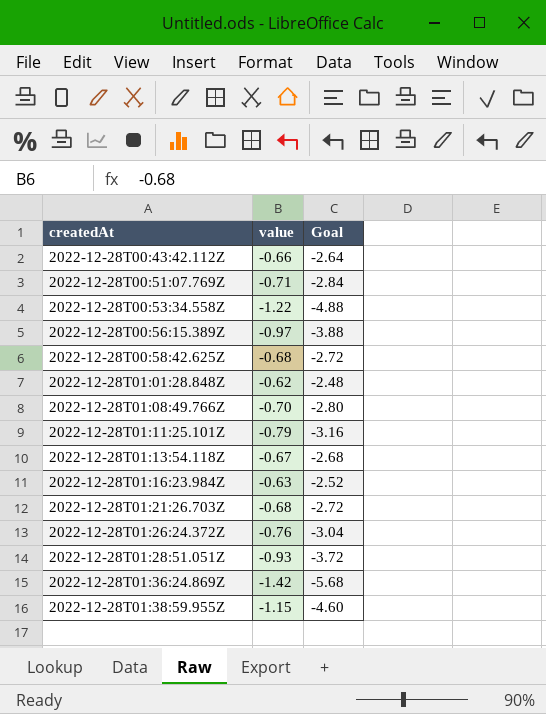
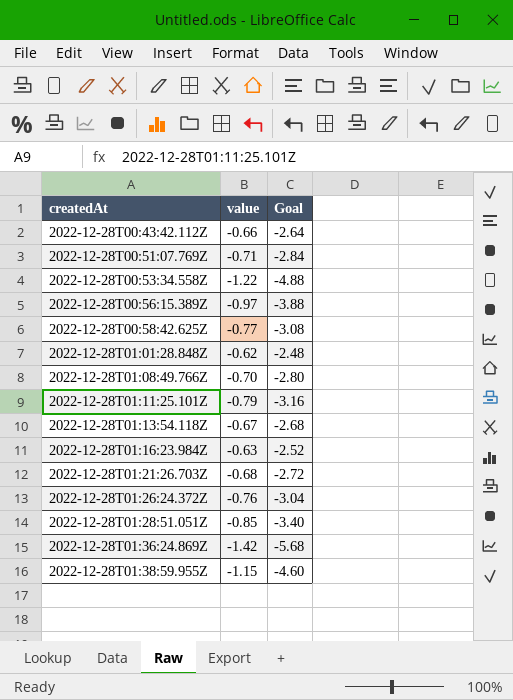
2022-12-28T00:58:42.625Z | value: -0.68 -> -0.77
2022-12-28T00:58:42.625Z | Goal: -2.72 -> -3.08
2022-12-28T01:28:51.051Z | value: -0.93 -> -0.85
2022-12-28T01:28:51.051Z | Goal: -3.72 -> -3.40

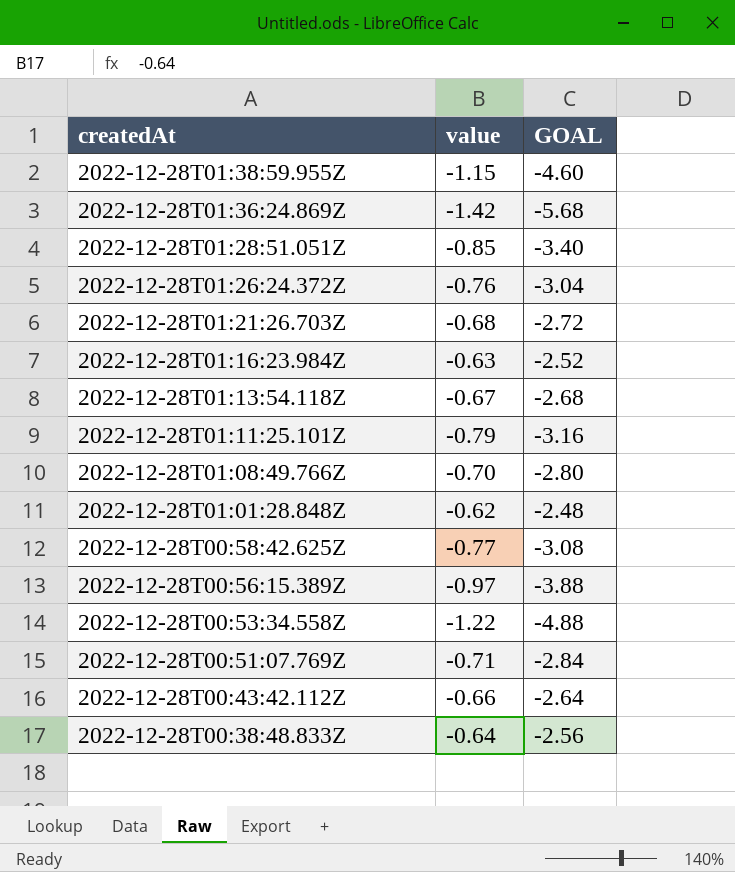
row order: createdAt ascending -> createdAt descending
column name: Goal -> GOAL
row 2022-12-28T00:38:48.833Z: none -> -0.64 | -2.56

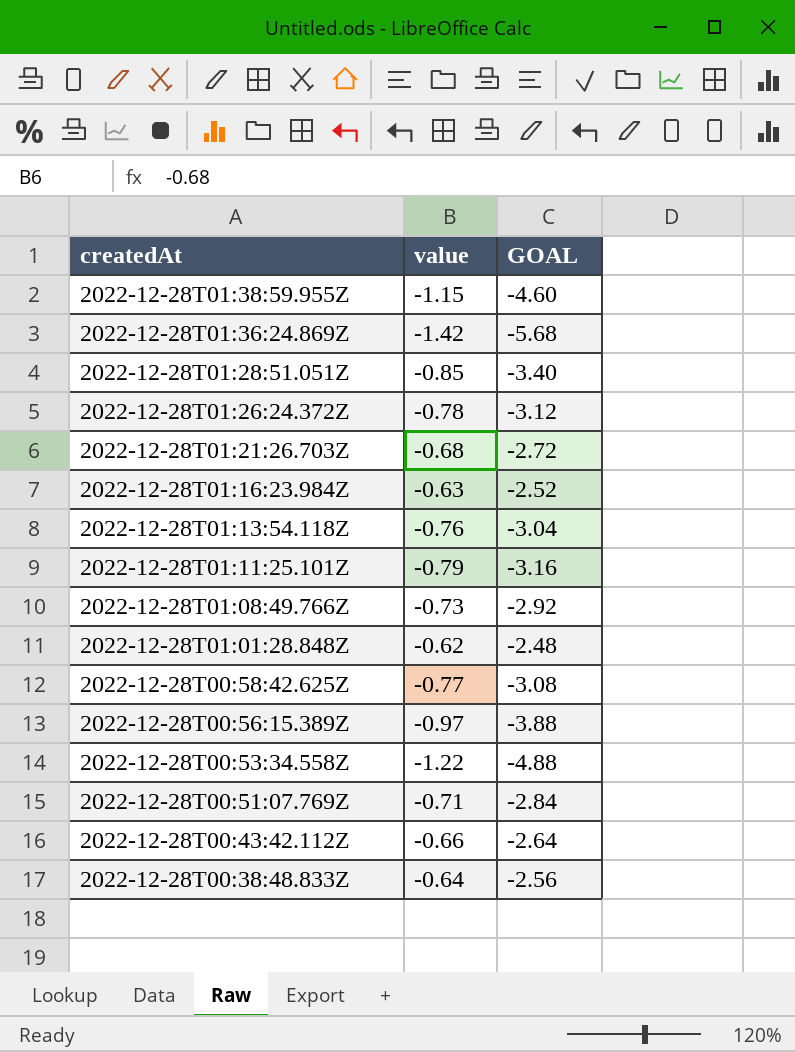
2022-12-28T01:26:24.372Z | value: -0.76 -> -0.78
2022-12-28T01:26:24.372Z | GOAL: -3.04 -> -3.12
2022-12-28T01:13:54.118Z | value: -0.67 -> -0.76
2022-12-28T01:13:54.118Z | GOAL: -2.68 -> -3.04
2022-12-28T01:08:49.766Z | value: -0.70 -> -0.73
2022-12-28T01:08:49.766Z | GOAL: -2.80 -> -2.92

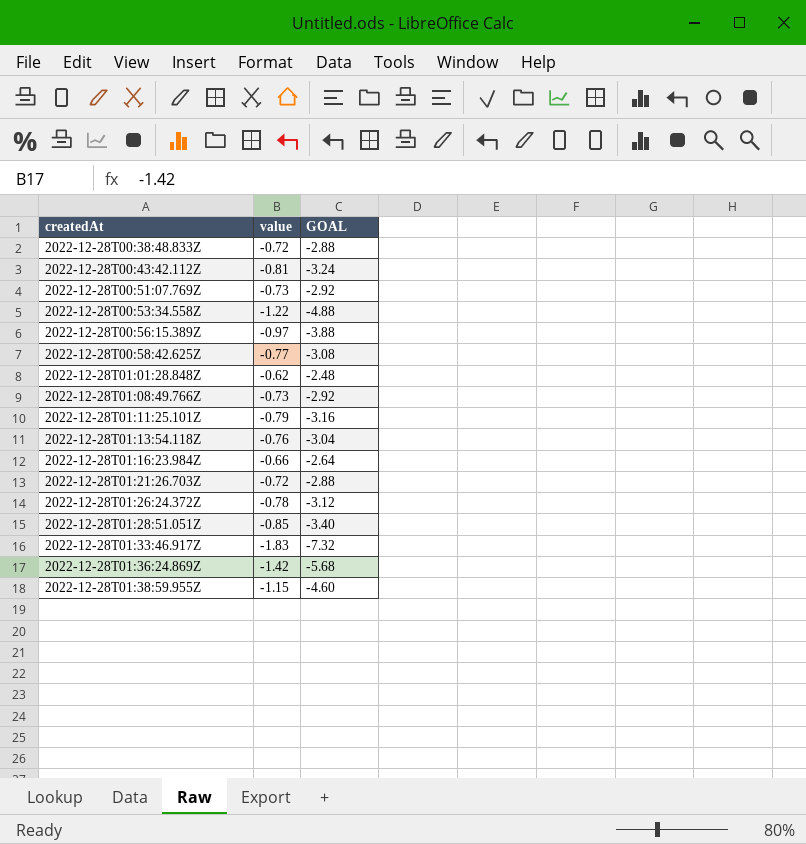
row order: createdAt descending -> createdAt ascending
2022-12-28T00:38:48.833Z | value: -0.64 -> -0.72
2022-12-28T00:38:48.833Z | GOAL: -2.56 -> -2.88
2022-12-28T00:43:42.112Z | value: -0.66 -> -0.81
2022-12-28T00:43:42.112Z | GOAL: -2.64 -> -3.24
2022-12-28T00:51:07.769Z | value: -0.71 -> -0.73
2022-12-28T00:51:07.769Z | GOAL: -2.84 -> -2.92
2022-12-28T01:16:23.984Z | value: -0.63 -> -0.66
2022-12-28T01:16:23.984Z | GOAL: -2.52 -> -2.64
2022-12-28T01:21:26.703Z | value: -0.68 -> -0.72
2022-12-28T01:21:26.703Z | GOAL: -2.72 -> -2.88
row 2022-12-28T01:33:46.917Z: none -> -1.83 | -7.32

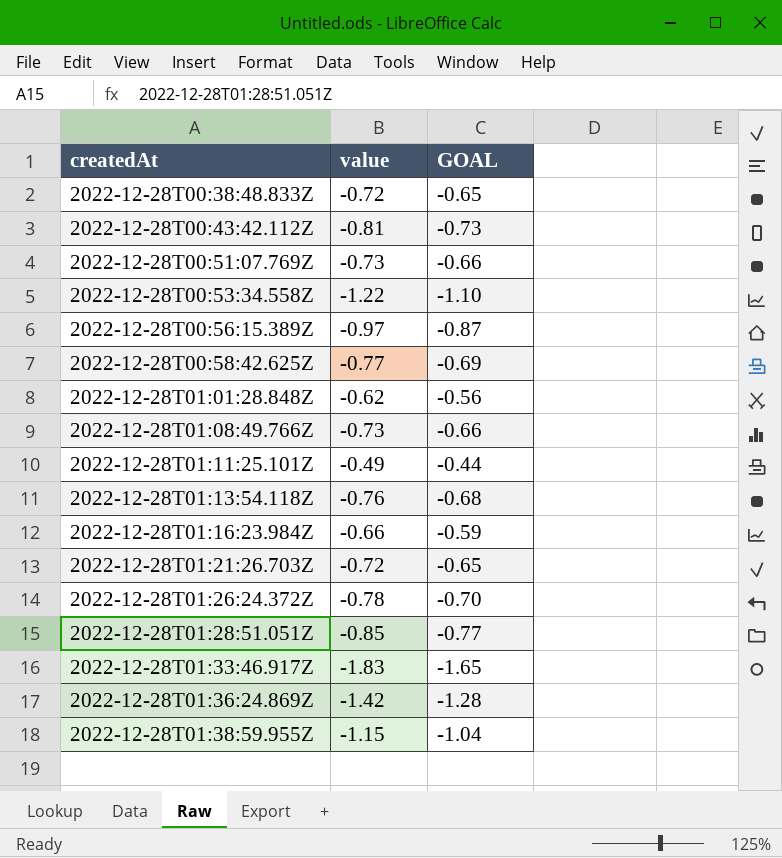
column GOAL | formula: [value] * 4 -> [value] * 0.9
2022-12-28T01:11:25.101Z | value: -0.79 -> -0.49

